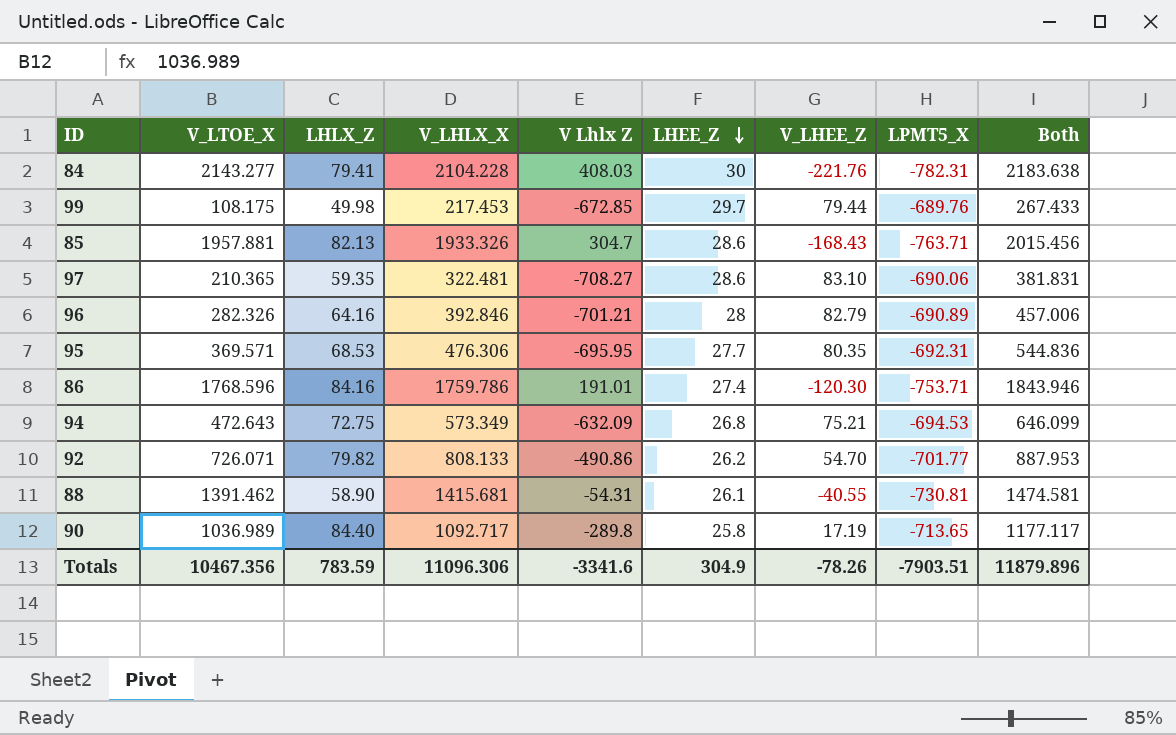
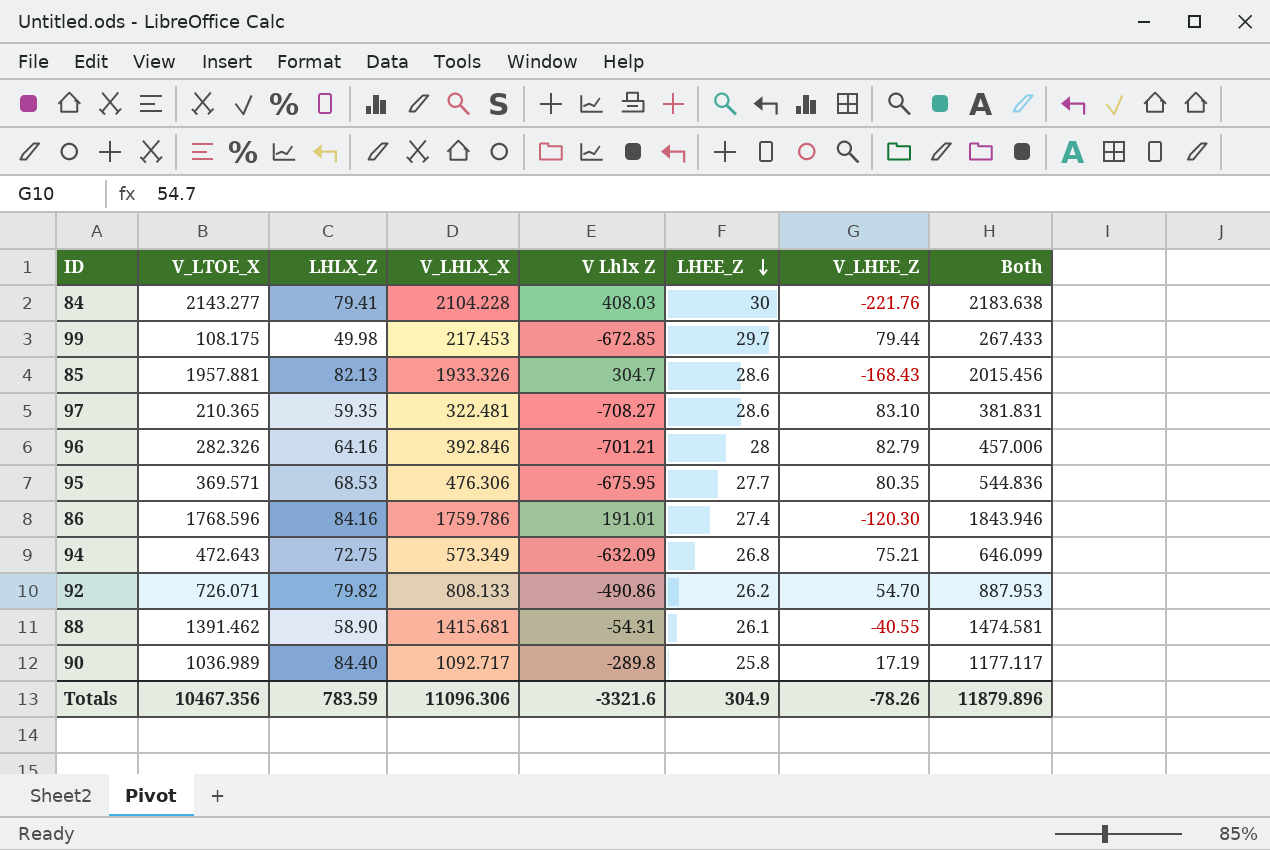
column LPMT5_X | position: 8 -> none
95 | V Lhlx Z: -695.95 -> -675.95
Totals | V Lhlx Z: -3341.6 -> -3321.6

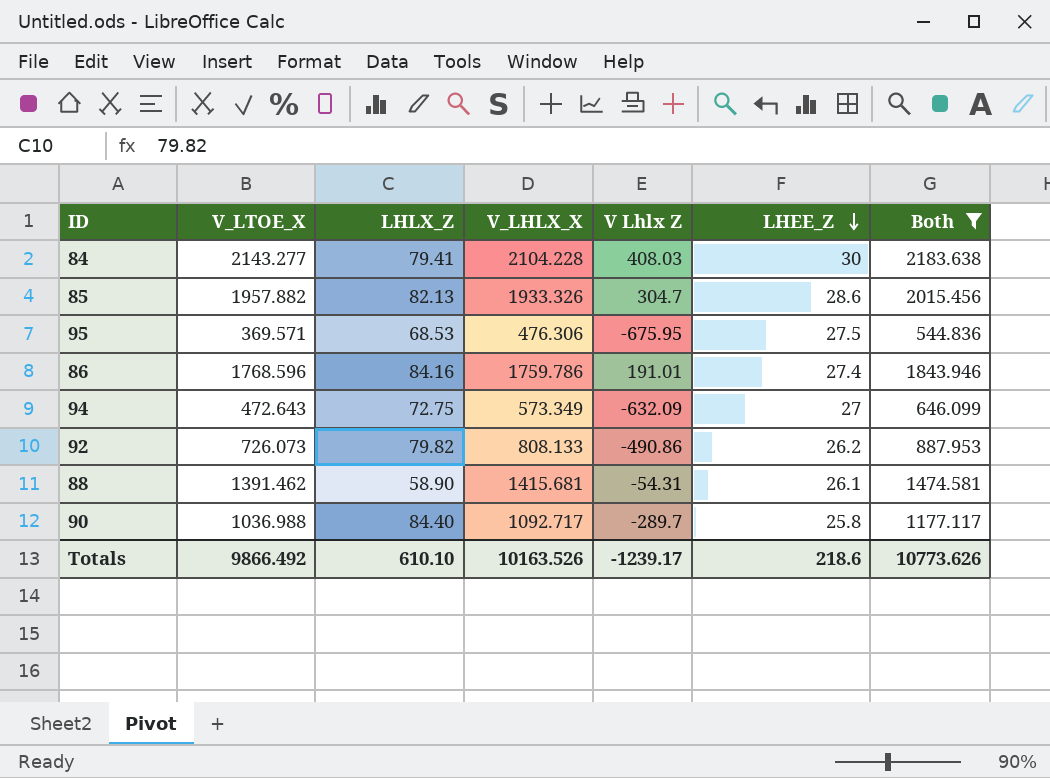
filter: none -> Both >= 544.836
column V_LHEE_Z | position: 7 -> none
85 | V_LTOE_X: 1957.881 -> 1957.882
95 | LHEE_Z: 27.7 -> 27.5
94 | LHEE_Z: 26.8 -> 27
92 | V_LTOE_X: 726.071 -> 726.073
90 | V_LTOE_X: 1036.989 -> 1036.988
90 | V Lhlx Z: -289.8 -> -289.7
Totals | V_LTOE_X: 10467.356 -> 9866.492
Totals | LHLX_Z: 783.59 -> 610.10
Totals | V_LHLX_X: 11096.306 -> 10163.526
Totals | V Lhlx Z: -3321.6 -> -1239.17
Totals | LHEE_Z: 304.9 -> 218.6
Totals | Both: 11879.896 -> 10773.626

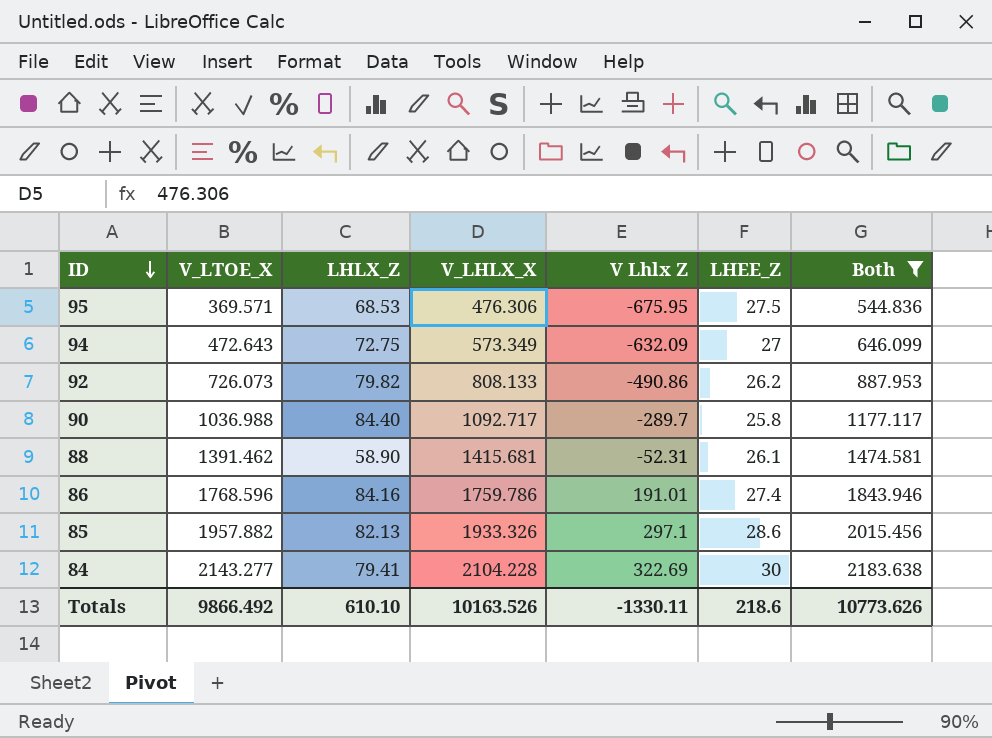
row order: LHEE_Z descending -> ID descending
88 | V Lhlx Z: -54.31 -> -52.31
85 | V Lhlx Z: 304.7 -> 297.1
84 | V Lhlx Z: 408.03 -> 322.69
Totals | V Lhlx Z: -1239.17 -> -1330.11

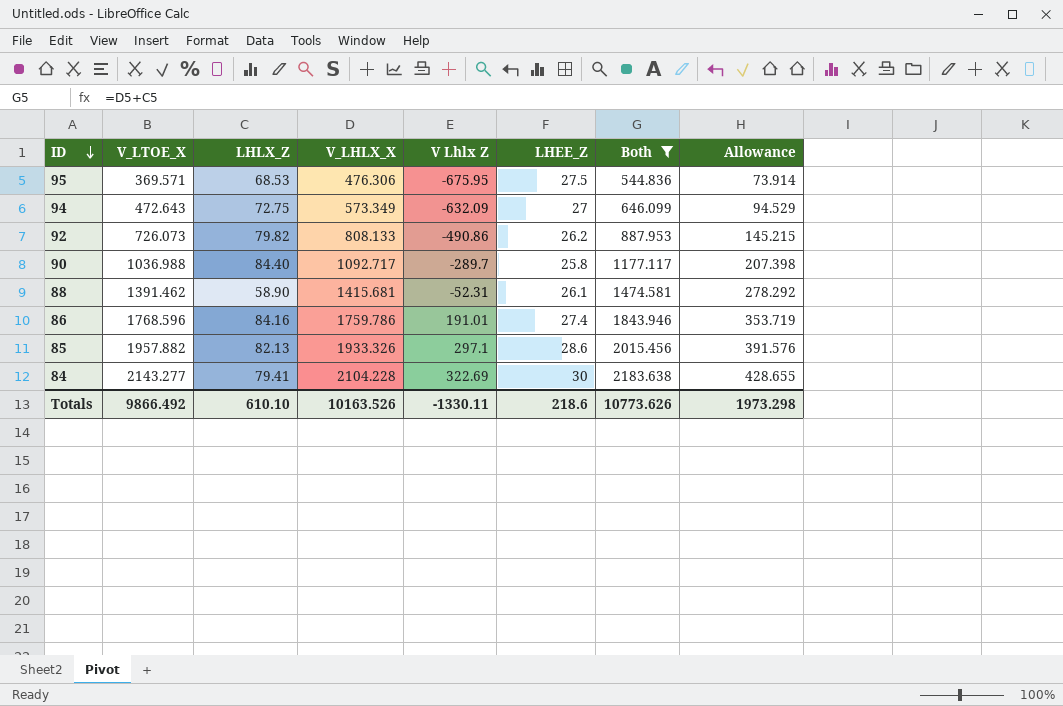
column Allowance | formula: none -> [V_LTOE_X] * 0.2

